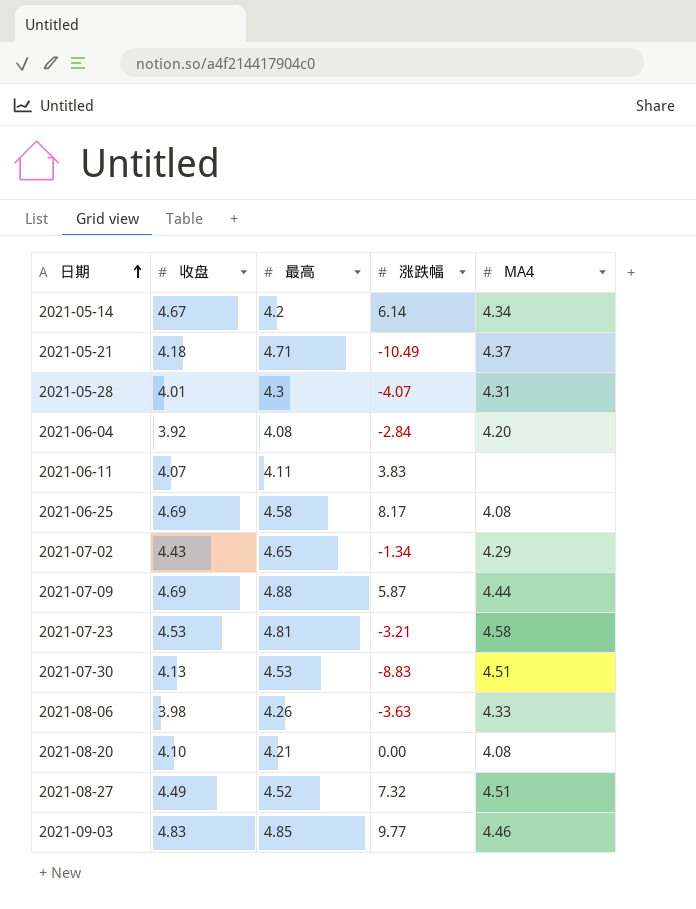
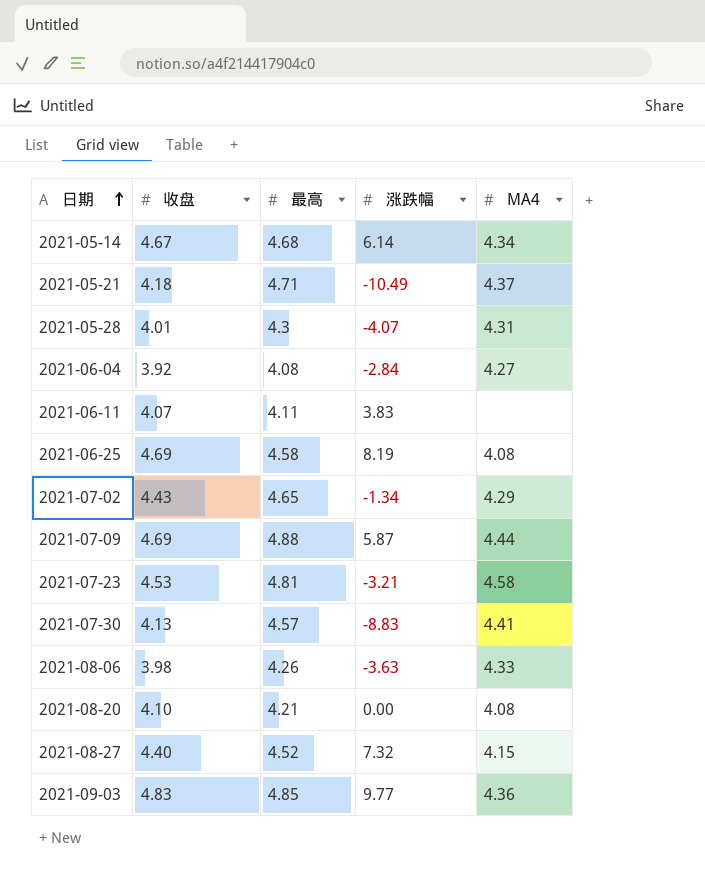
2021-05-14 | 最高: 4.2 -> 4.68
2021-06-04 | MA4: 4.20 -> 4.27
2021-06-25 | 涨跌幅: 8.17 -> 8.19
2021-07-30 | 最高: 4.53 -> 4.57
2021-07-30 | MA4: 4.51 -> 4.41
2021-08-27 | 收盘: 4.49 -> 4.40
2021-08-27 | MA4: 4.51 -> 4.15
2021-09-03 | MA4: 4.46 -> 4.36

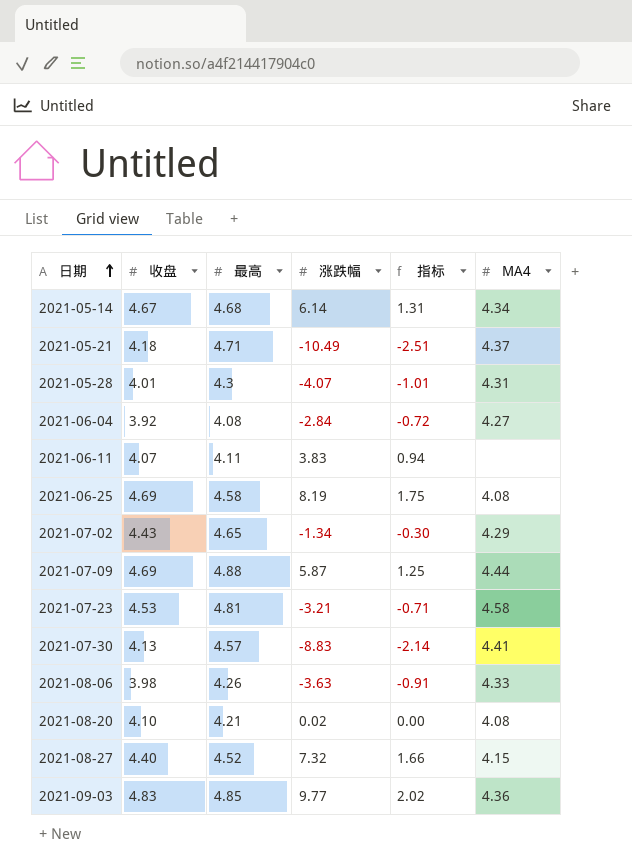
column 指标 | formula: none -> [涨跌幅] / [收盘]
2021-08-20 | 涨跌幅: 0.00 -> 0.02

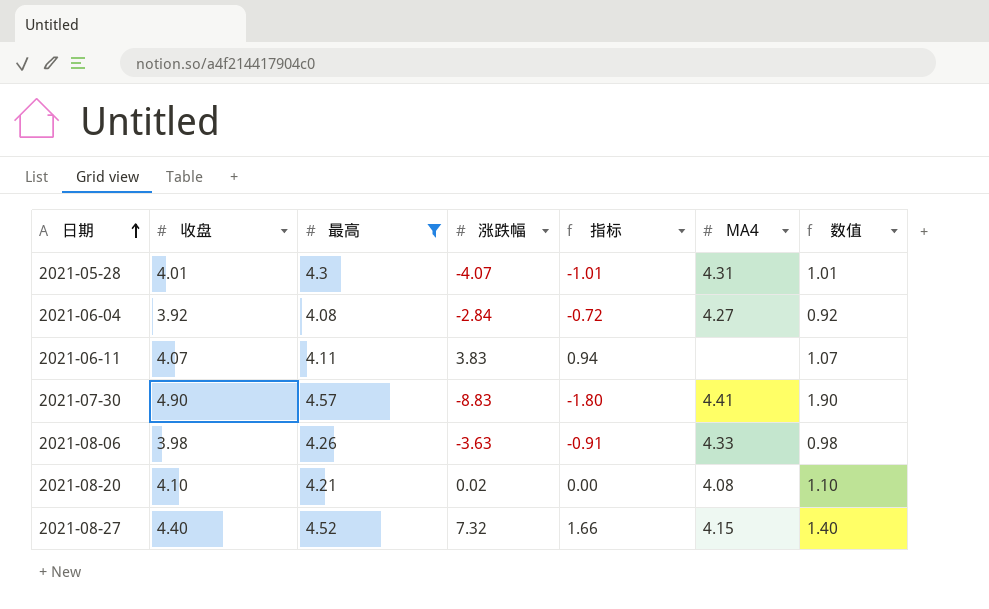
filter: none -> 最高 <= 4.57
column 数值 | formula: none -> [收盘] - 3
2021-07-30 | 收盘: 4.13 -> 4.90
2021-07-30 | 指标: -2.14 -> -1.80

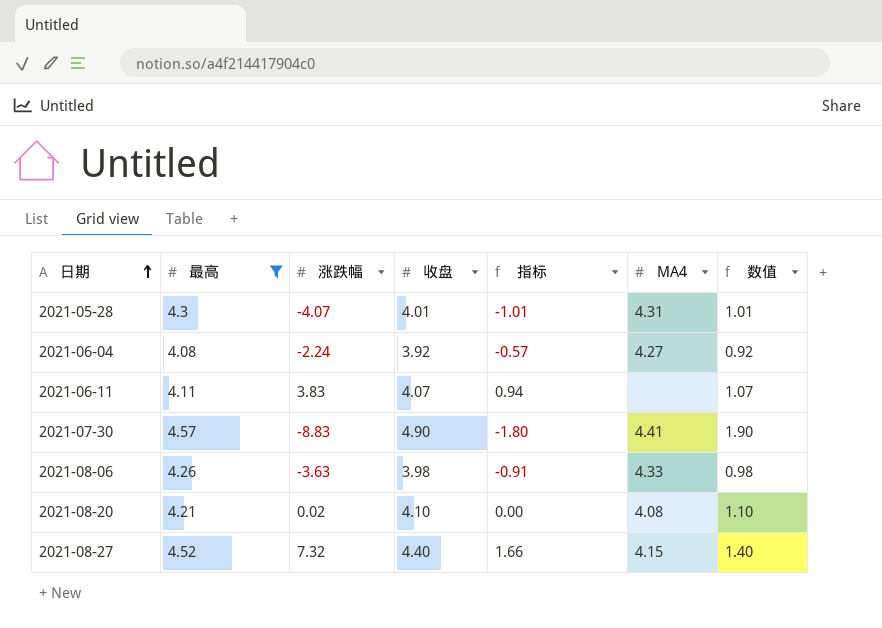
column 收盘 | position: 2 -> 4
2021-06-04 | 涨跌幅: -2.84 -> -2.24
2021-06-04 | 指标: -0.72 -> -0.57

